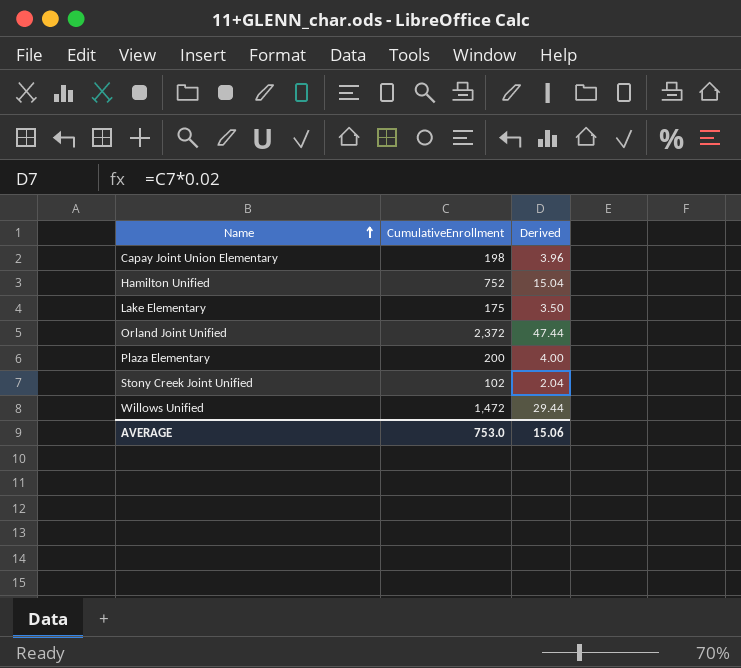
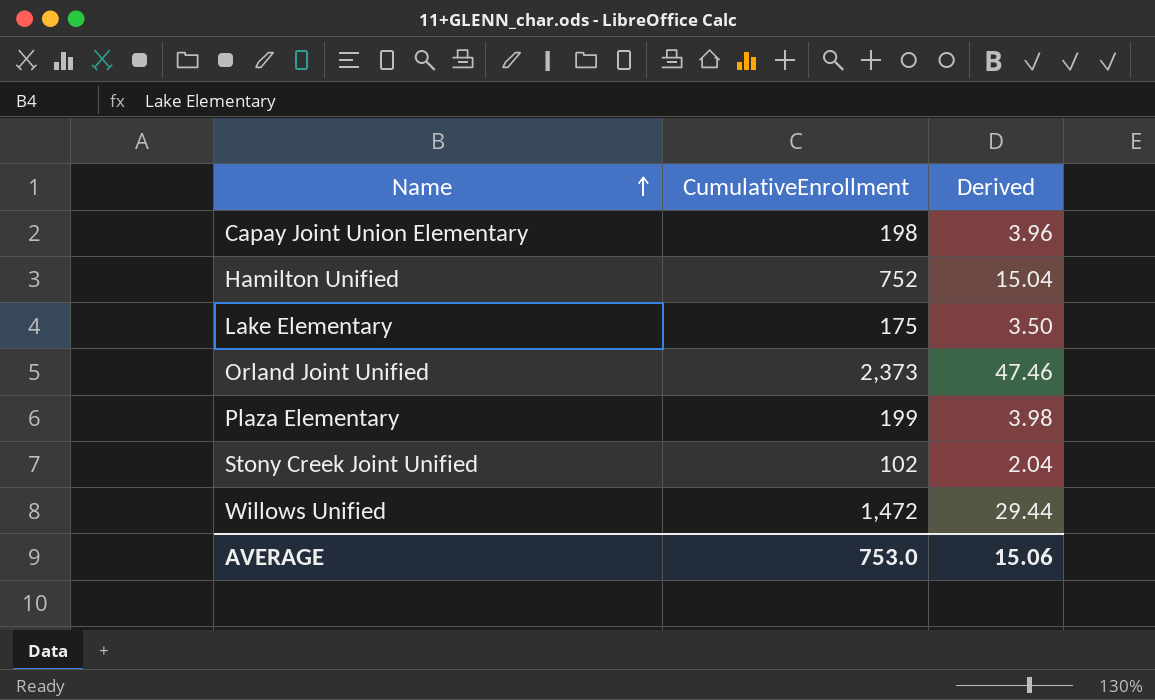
Orland Joint Unified | CumulativeEnrollment: 2,372 -> 2,373
Orland Joint Unified | Derived: 47.44 -> 47.46
Plaza Elementary | CumulativeEnrollment: 200 -> 199
Plaza Elementary | Derived: 4.00 -> 3.98

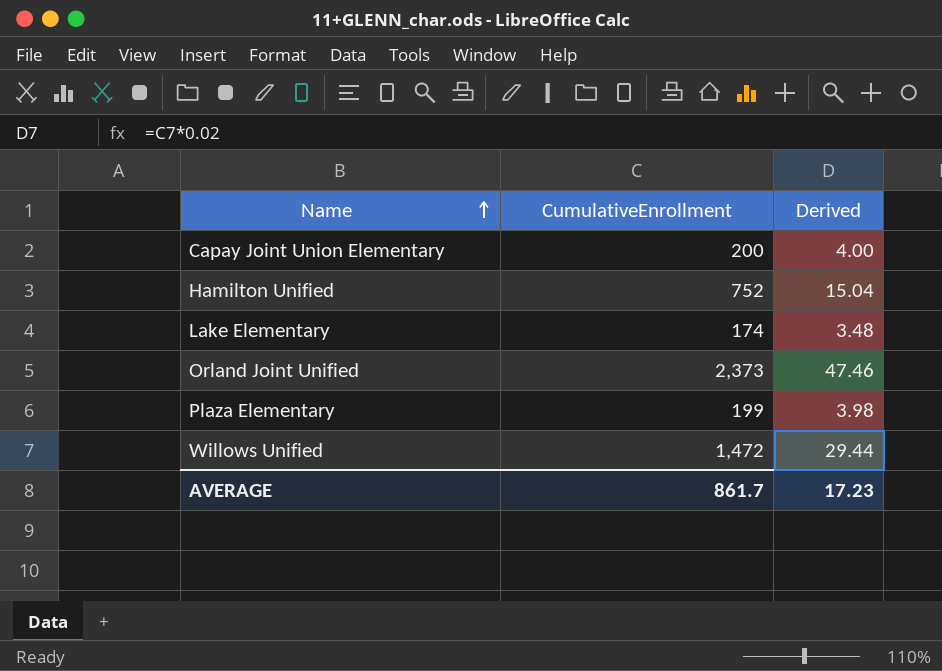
row Stony Creek Joint Unified: 102 | 2.04 -> none
Capay Joint Union Elementary | CumulativeEnrollment: 198 -> 200
Capay Joint Union Elementary | Derived: 3.96 -> 4.00
Lake Elementary | CumulativeEnrollment: 175 -> 174
Lake Elementary | Derived: 3.50 -> 3.48
AVERAGE | CumulativeEnrollment: 753.0 -> 861.7
AVERAGE | Derived: 15.06 -> 17.23

